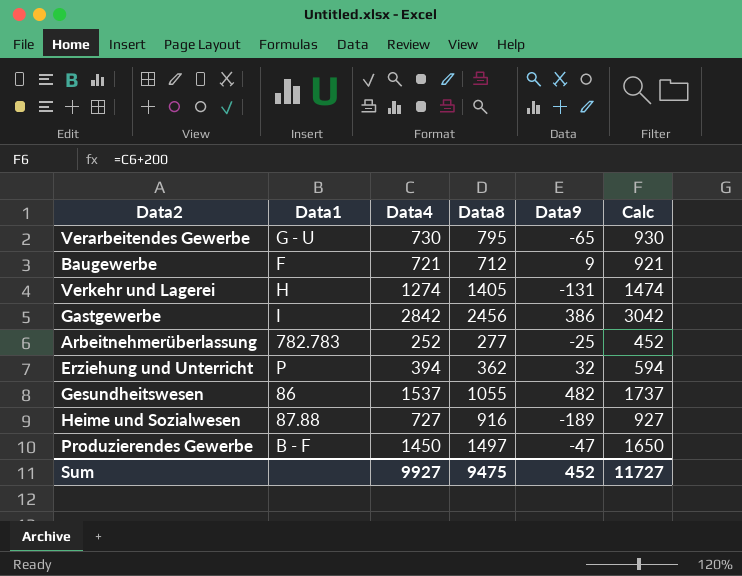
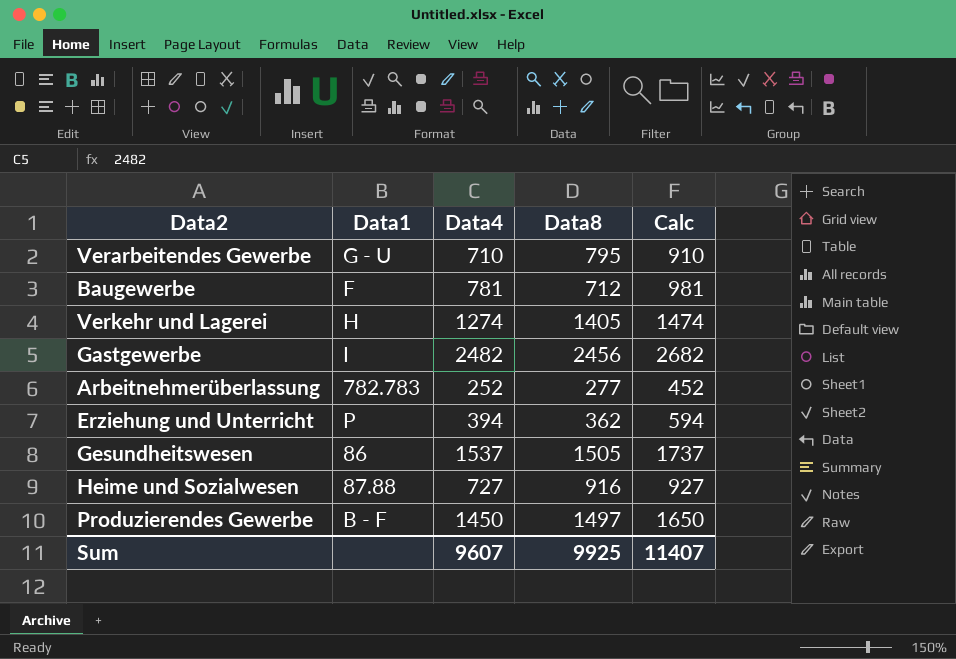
column Data9 | formula: [Data4] - [Data8] -> none
Verarbeitendes Gewerbe | Data4: 730 -> 710
Verarbeitendes Gewerbe | Calc: 930 -> 910
Baugewerbe | Data4: 721 -> 781
Baugewerbe | Calc: 921 -> 981
Gastgewerbe | Data4: 2842 -> 2482
Gastgewerbe | Calc: 3042 -> 2682
Gesundheitswesen | Data8: 1055 -> 1505
Sum | Data4: 9927 -> 9607
Sum | Data8: 9475 -> 9925
Sum | Calc: 11727 -> 11407

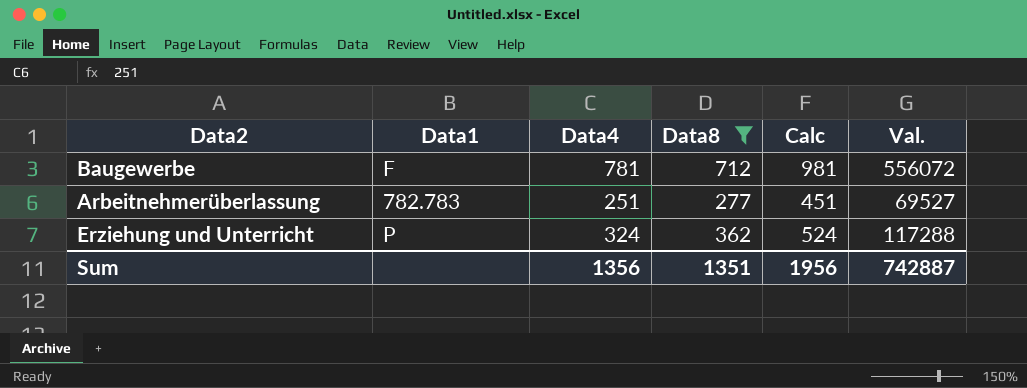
filter: none -> Data8 <= 712
column Val. | formula: none -> [Data4] * [Data8]
Arbeitnehmerüberlassung | Data4: 252 -> 251
Arbeitnehmerüberlassung | Calc: 452 -> 451
Erziehung und Unterricht | Data4: 394 -> 324
Erziehung und Unterricht | Calc: 594 -> 524
Sum | Data4: 9607 -> 1356
Sum | Data8: 9925 -> 1351
Sum | Calc: 11407 -> 1956

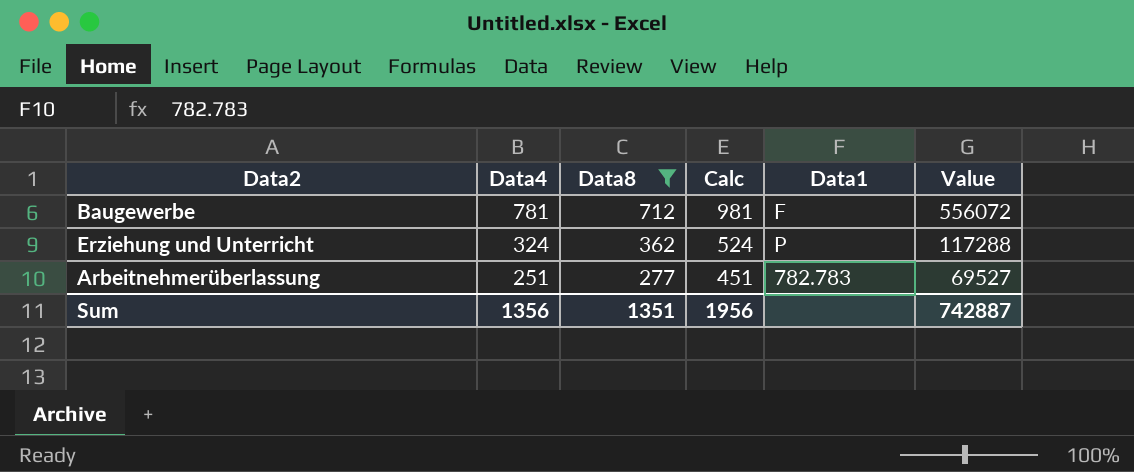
row order: none -> Data4 descending
column Data1 | position: 2 -> 5
column name: Val. -> Value

